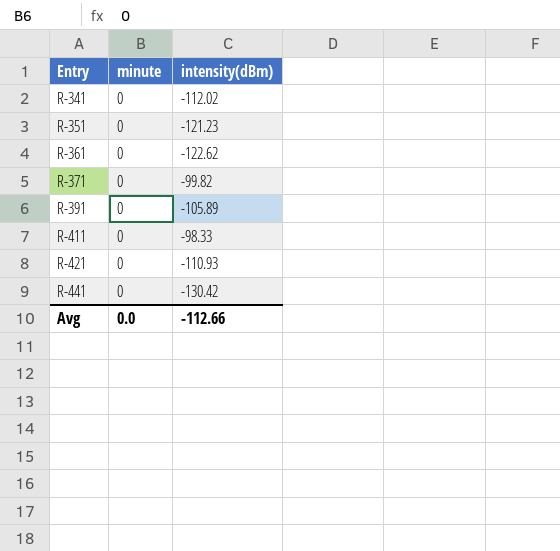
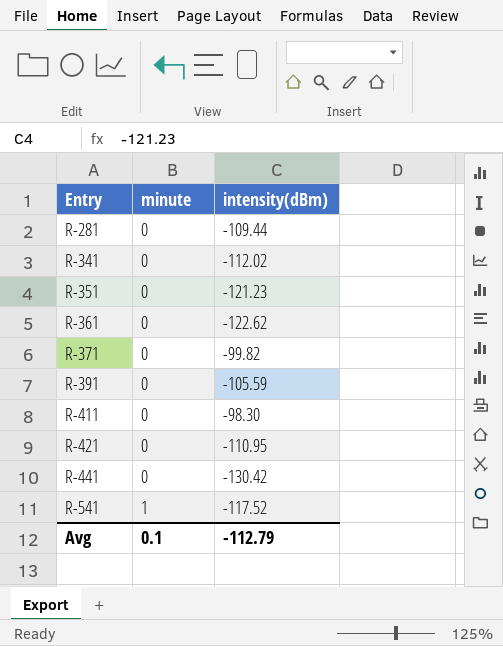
row R-281: none -> 0 | -109.44
R-391 | intensity(dBm): -105.89 -> -105.59
R-411 | intensity(dBm): -98.33 -> -98.30
R-421 | intensity(dBm): -110.93 -> -110.95
row R-541: none -> 1 | -117.52
Avg | minute: 0.0 -> 0.1
Avg | intensity(dBm): -112.66 -> -112.79

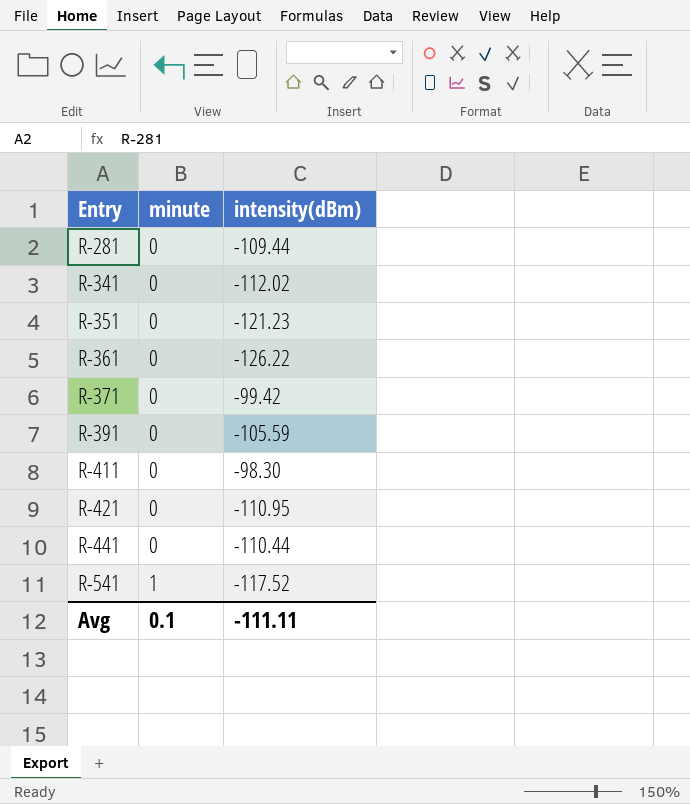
R-361 | intensity(dBm): -122.62 -> -126.22
R-371 | intensity(dBm): -99.82 -> -99.42
R-441 | intensity(dBm): -130.42 -> -110.44
Avg | intensity(dBm): -112.79 -> -111.11

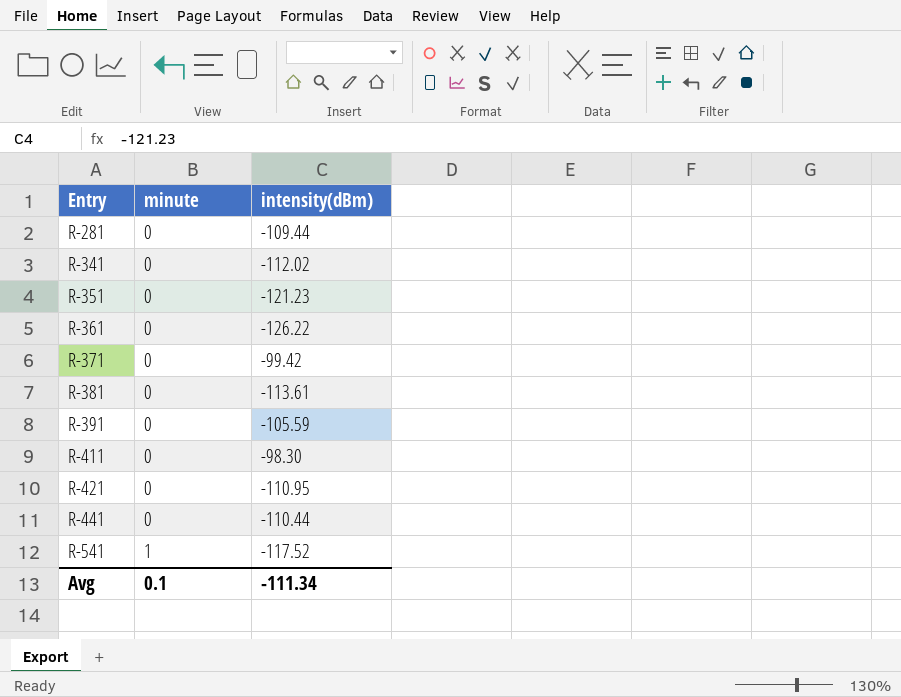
row R-381: none -> 0 | -113.61
Avg | intensity(dBm): -111.11 -> -111.34

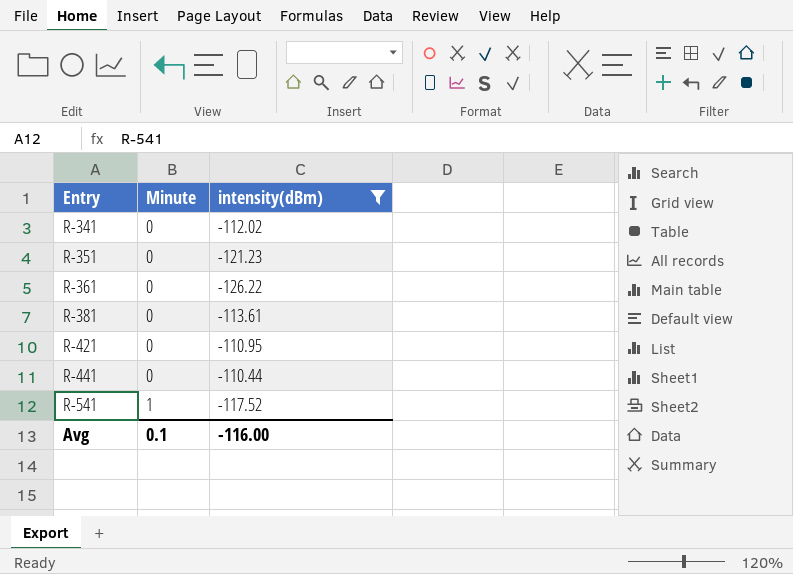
filter: none -> intensity(dBm) <= -110.44
column name: minute -> Minute
Avg | intensity(dBm): -111.34 -> -116.00

